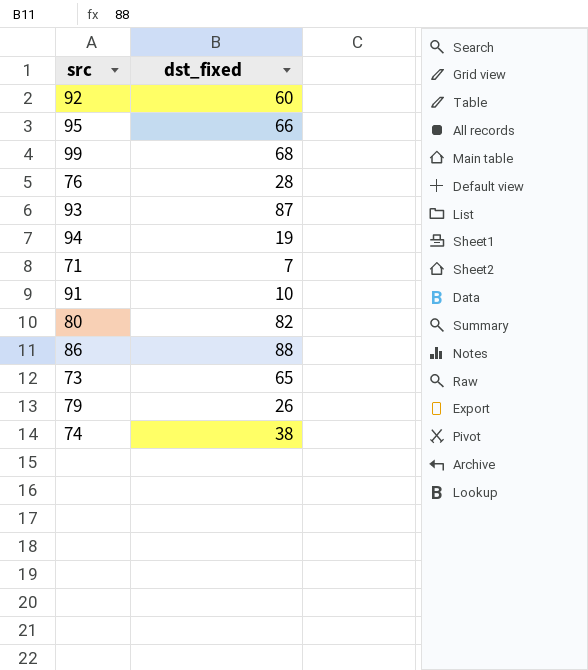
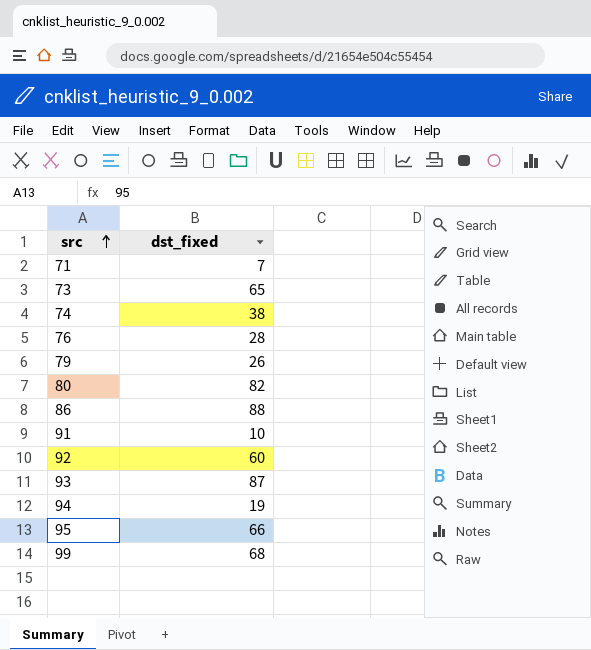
row order: none -> src ascending

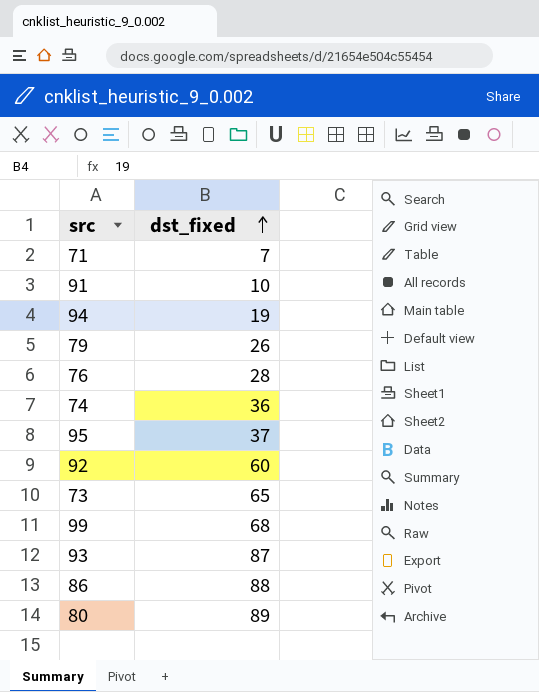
row order: src ascending -> dst_fixed ascending
74 | dst_fixed: 38 -> 36
95 | dst_fixed: 66 -> 37
80 | dst_fixed: 82 -> 89

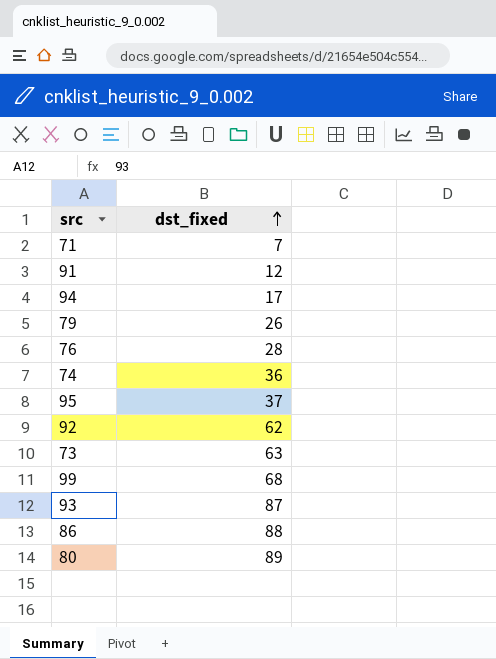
91 | dst_fixed: 10 -> 12
94 | dst_fixed: 19 -> 17
92 | dst_fixed: 60 -> 62
73 | dst_fixed: 65 -> 63

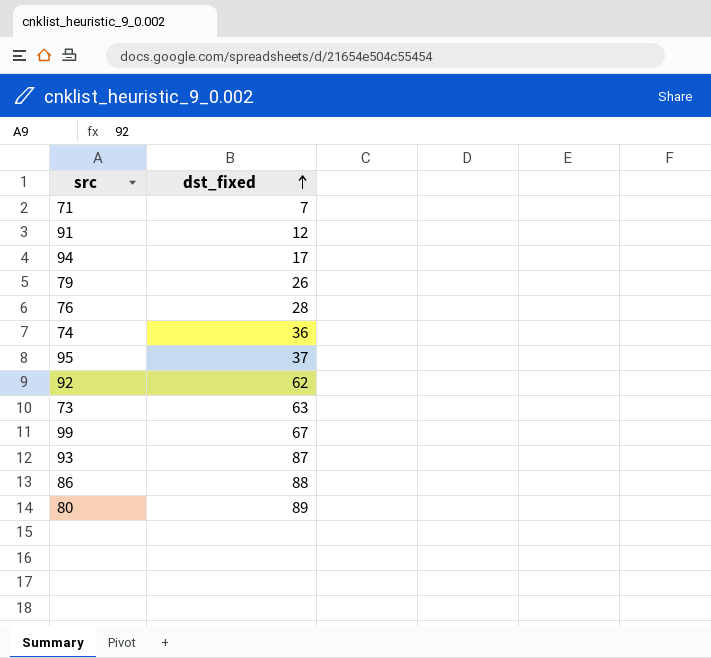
99 | dst_fixed: 68 -> 67

